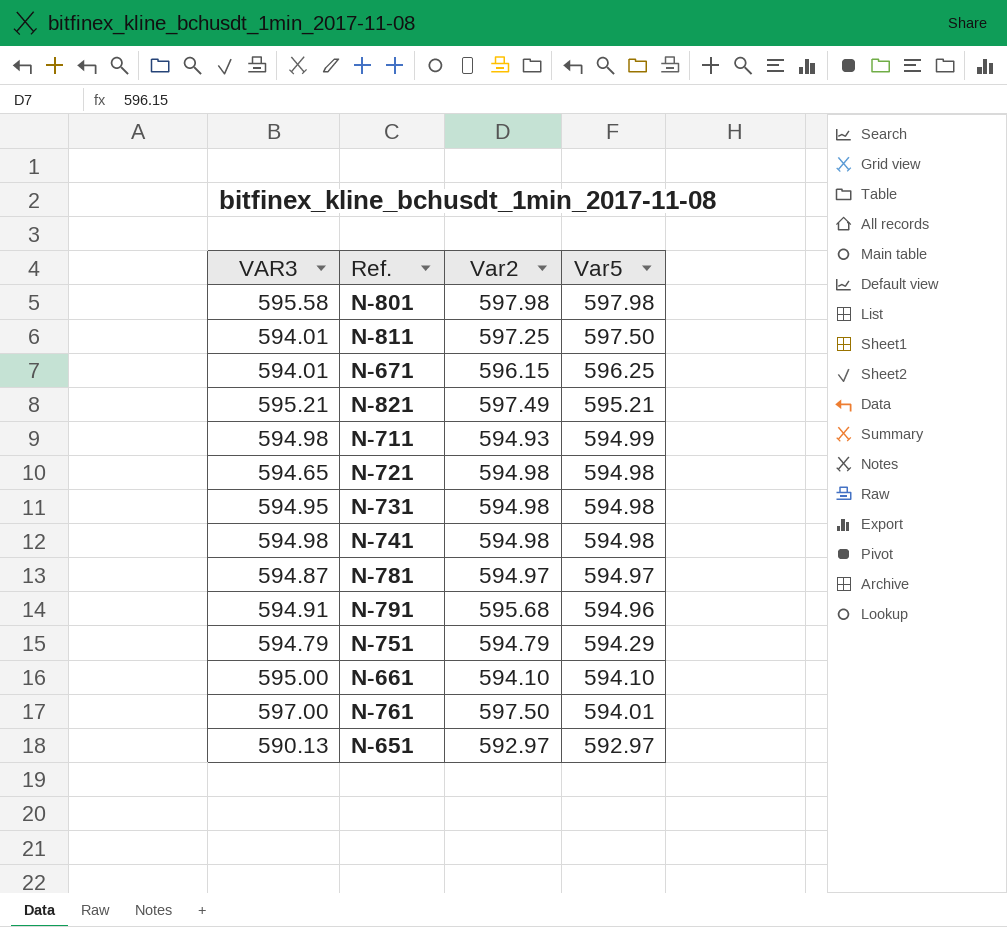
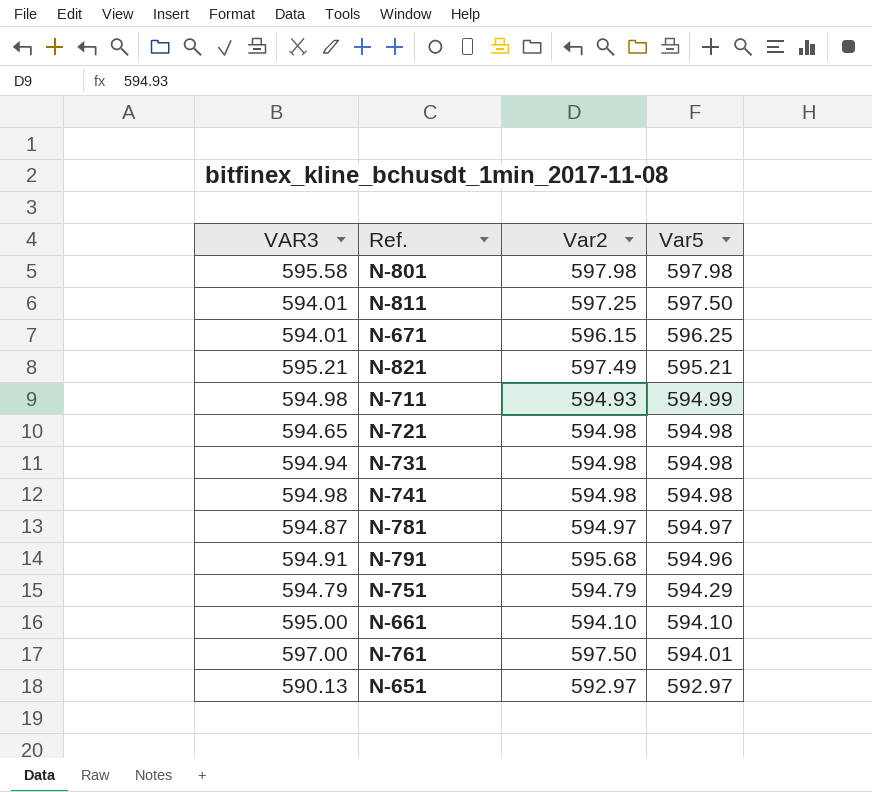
N-731 | VAR3: 594.95 -> 594.94

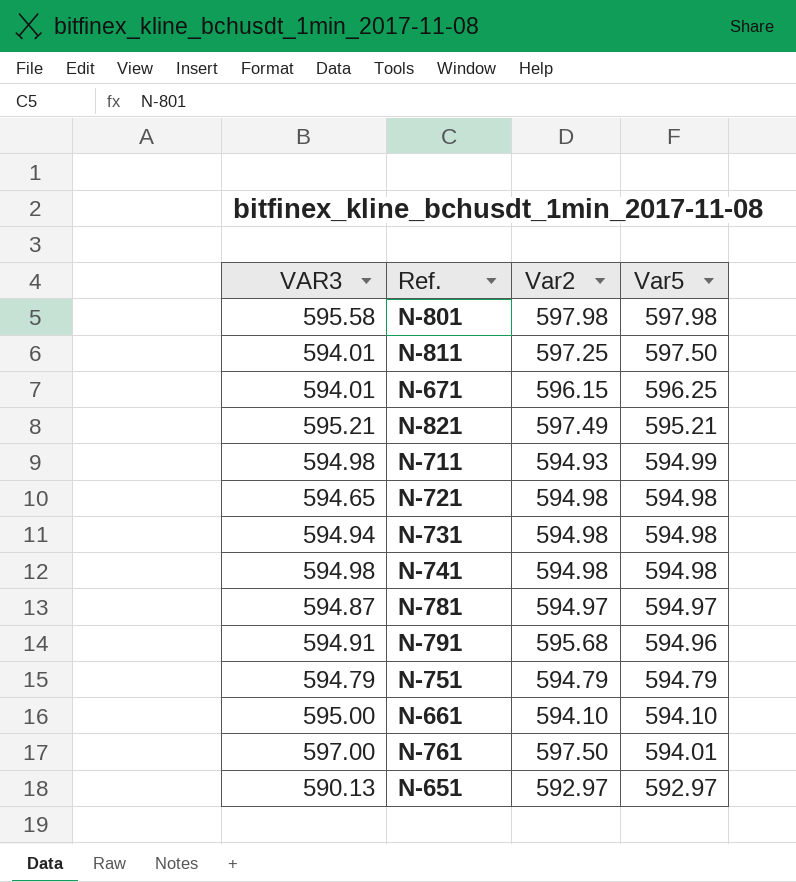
N-751 | Var5: 594.29 -> 594.79

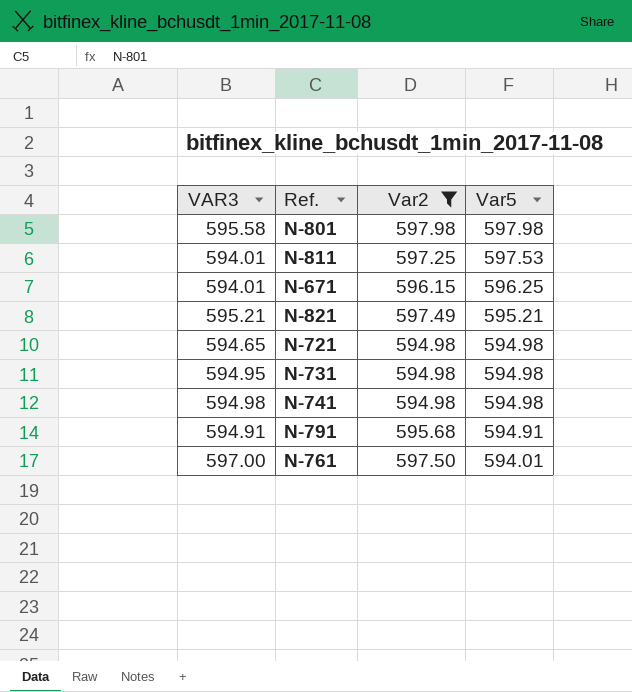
filter: none -> Var2 >= 594.98
N-811 | Var5: 597.50 -> 597.53
N-731 | VAR3: 594.94 -> 594.95
N-791 | Var5: 594.96 -> 594.91

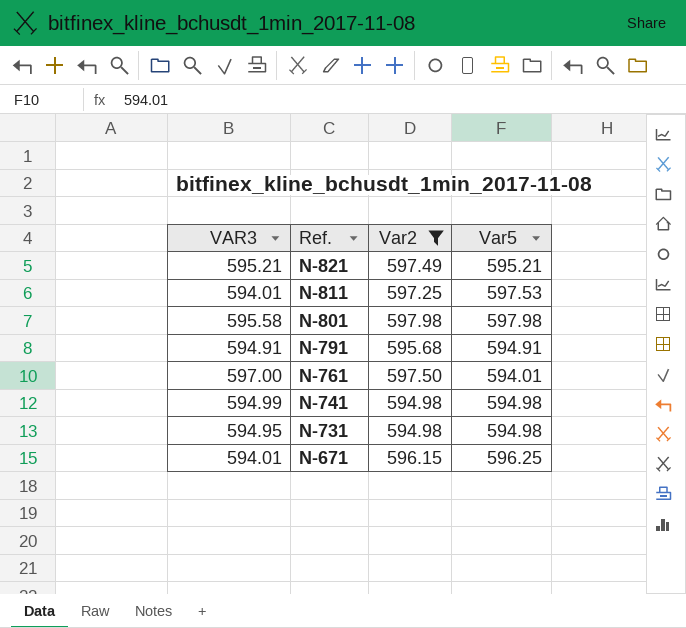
row order: Var5 descending -> Ref. descending
row N-721: 594.65 | 594.98 | 594.98 -> none
N-741 | VAR3: 594.98 -> 594.99

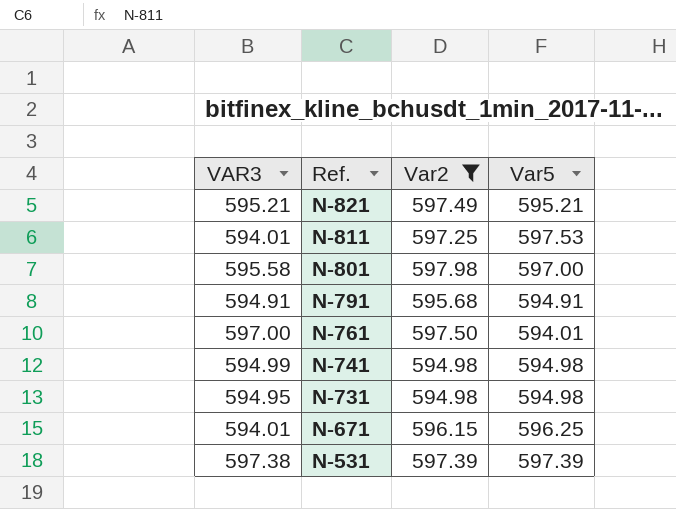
N-801 | Var5: 597.98 -> 597.00
row N-531: none -> 597.38 | 597.39 | 597.39

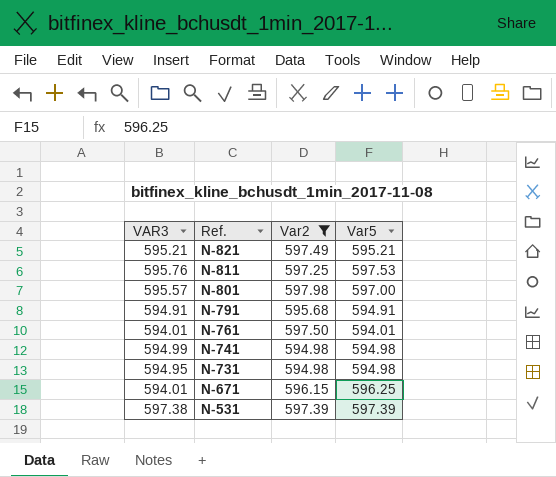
N-811 | VAR3: 594.01 -> 595.76
N-801 | VAR3: 595.58 -> 595.57
N-761 | VAR3: 597.00 -> 594.01

